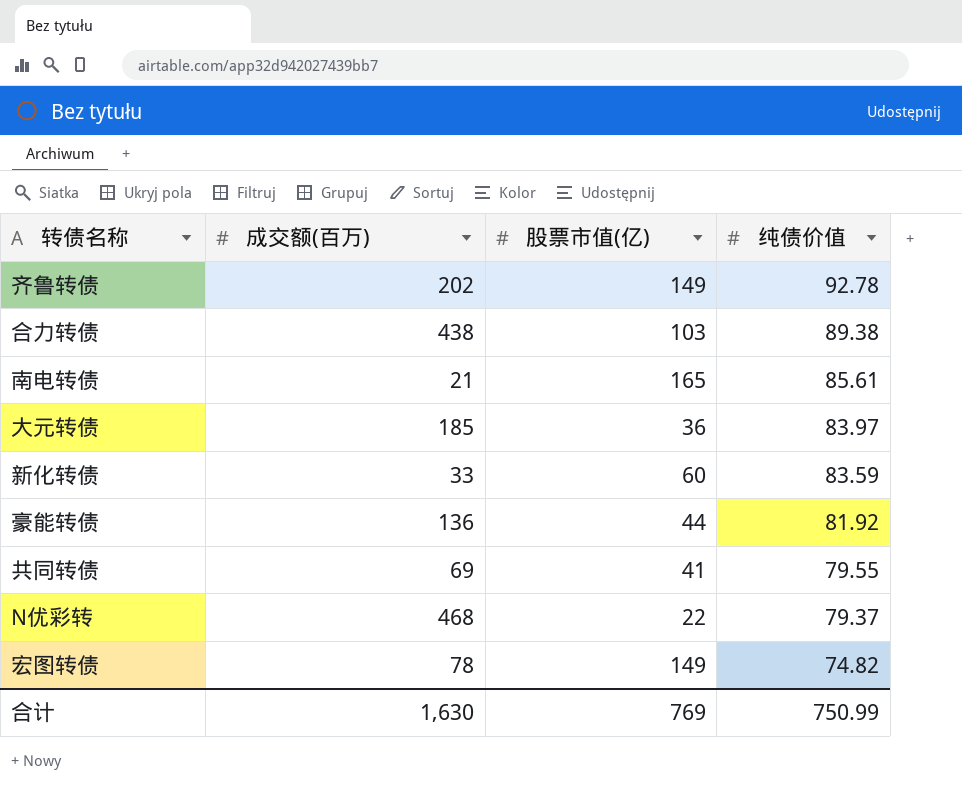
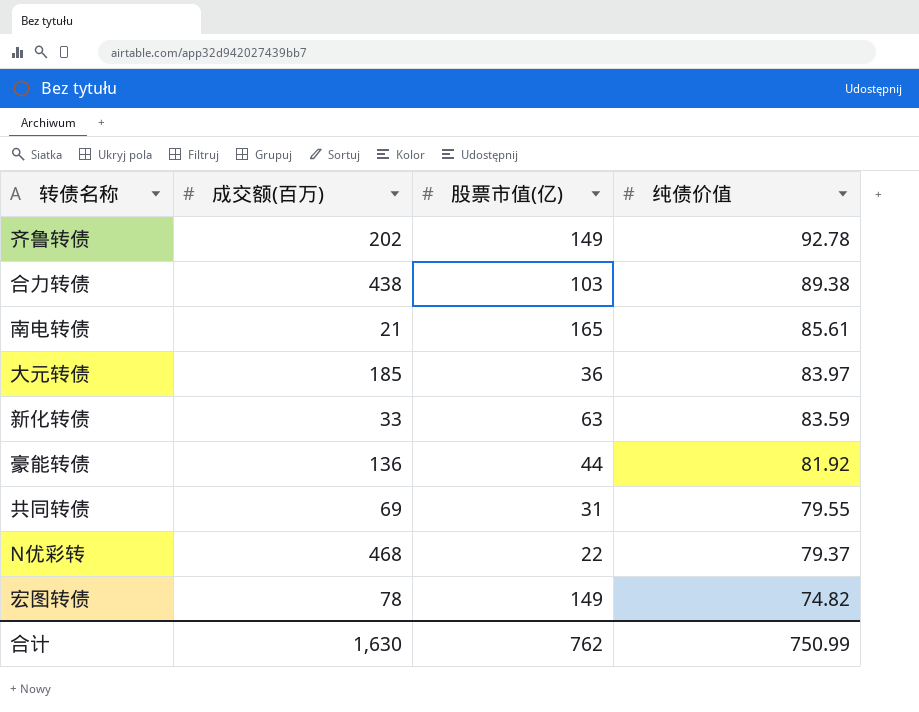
新化转债 | 股票市值(亿): 60 -> 63
共同转债 | 股票市值(亿): 41 -> 31
合计 | 股票市值(亿): 769 -> 762

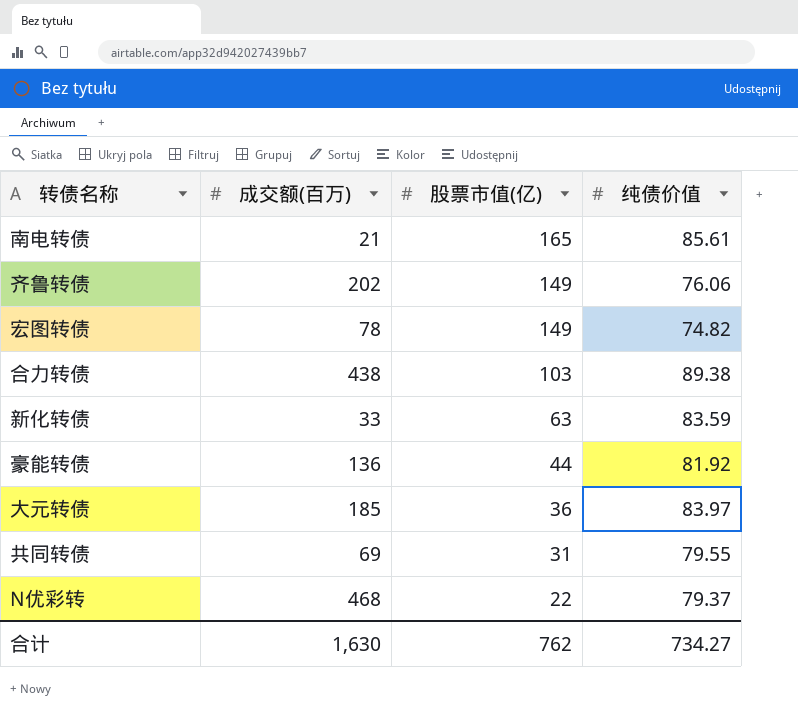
row order: 纯债价值 descending -> 股票市值(亿) descending
齐鲁转债 | 纯债价值: 92.78 -> 76.06
合计 | 纯债价值: 750.99 -> 734.27

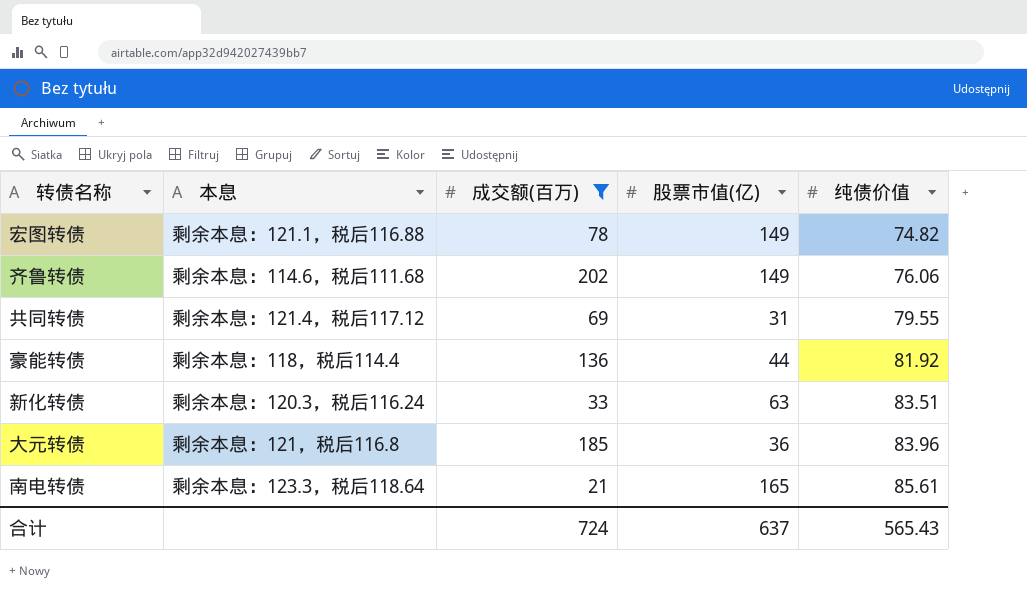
filter: none -> 成交额(百万) <= 202
row order: 股票市值(亿) descending -> 纯债价值 ascending
column 本息 | position: none -> 2
新化转债 | 纯债价值: 83.59 -> 83.51
大元转债 | 纯债价值: 83.97 -> 83.96
合计 | 成交额(百万): 1,630 -> 724
合计 | 股票市值(亿): 762 -> 637
合计 | 纯债价值: 734.27 -> 565.43

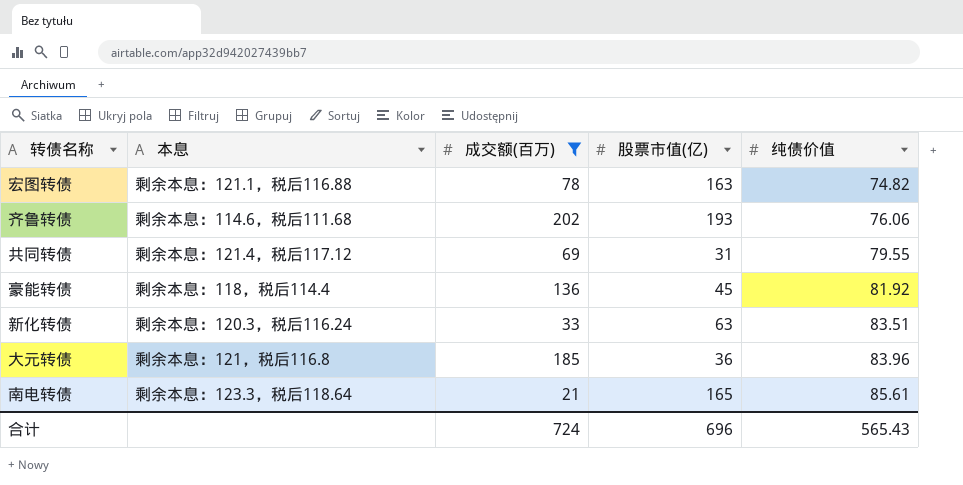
宏图转债 | 股票市值(亿): 149 -> 163
齐鲁转债 | 股票市值(亿): 149 -> 193
豪能转债 | 股票市值(亿): 44 -> 45
合计 | 股票市值(亿): 637 -> 696

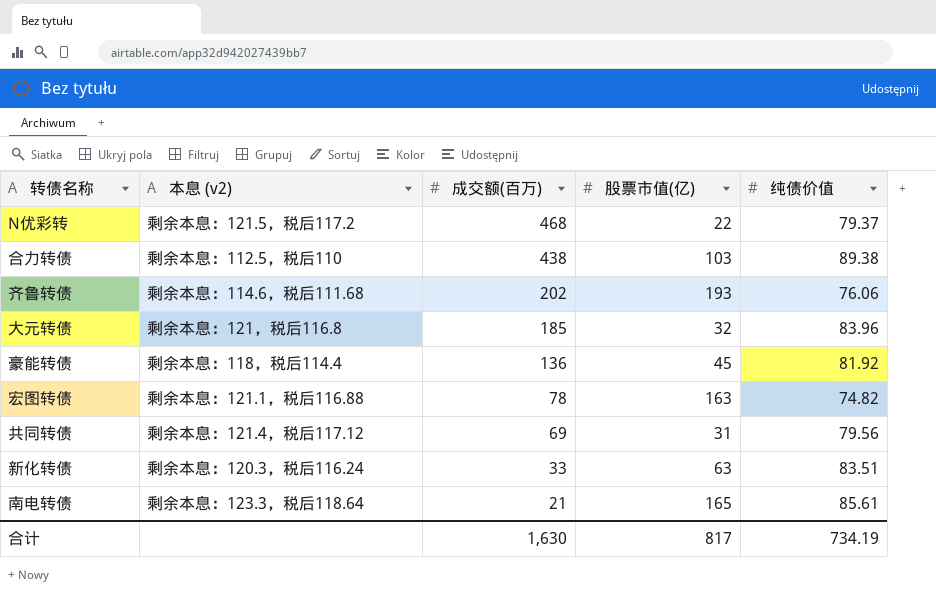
filter: 成交额(百万) <= 202 -> none
row order: 纯债价值 ascending -> 成交额(百万) descending
column name: 本息 -> 本息 (v2)
大元转债 | 股票市值(亿): 36 -> 32
共同转债 | 纯债价值: 79.55 -> 79.56
合计 | 成交额(百万): 724 -> 1,630
合计 | 股票市值(亿): 696 -> 817
合计 | 纯债价值: 565.43 -> 734.19

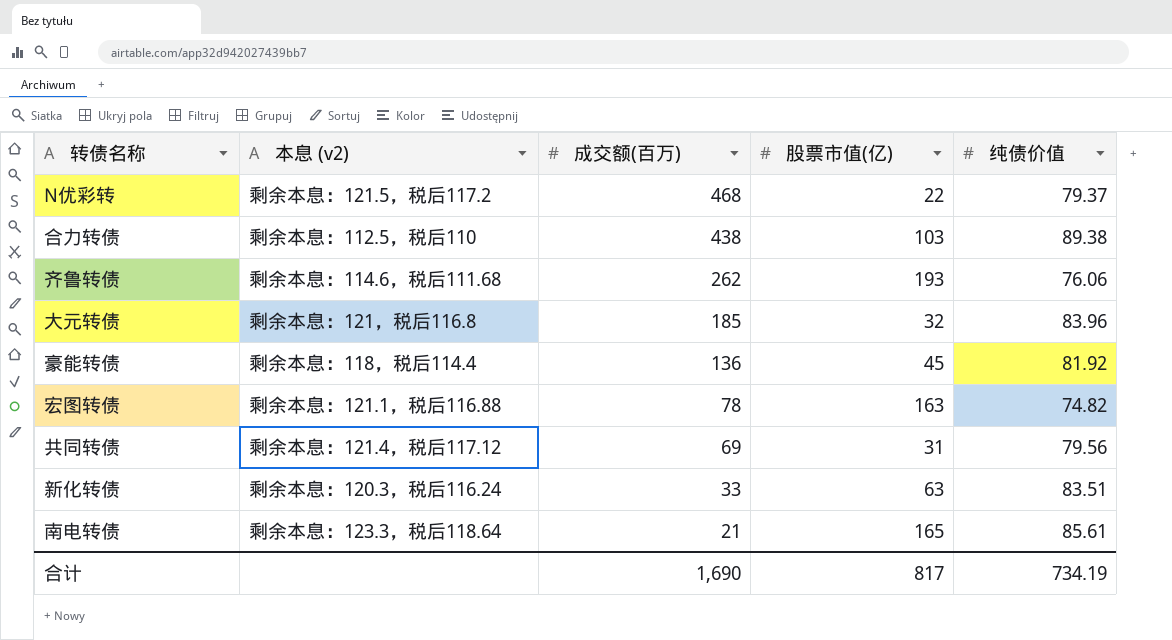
齐鲁转债 | 成交额(百万): 202 -> 262
合计 | 成交额(百万): 1,630 -> 1,690

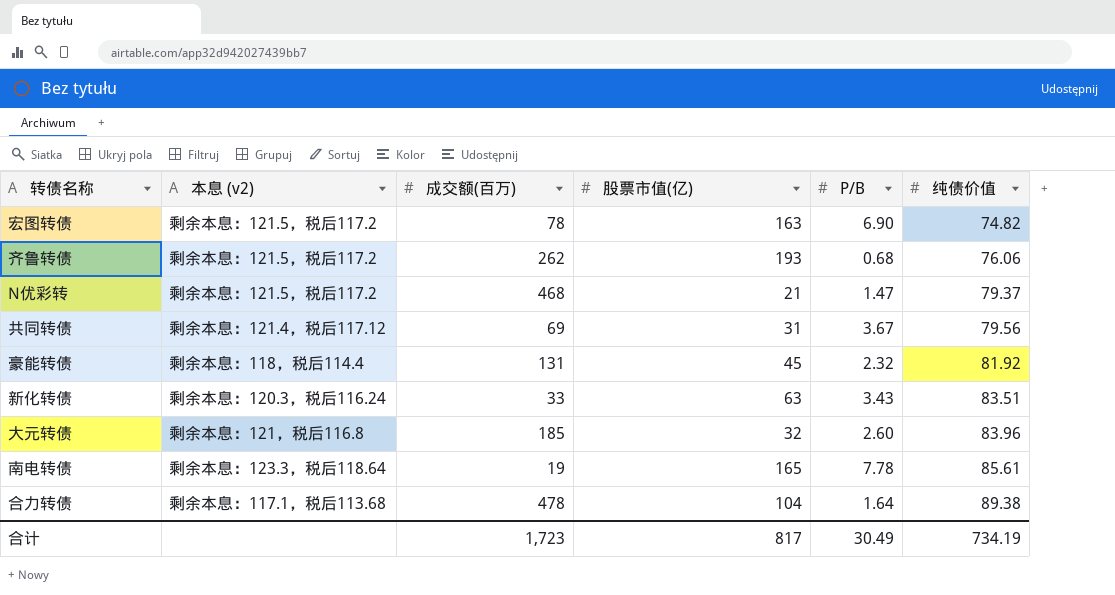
row order: 成交额(百万) descending -> 纯债价值 ascending
column P/B | position: none -> 5
宏图转债 | 本息 (v2): 剩余本息：121.1，税后116.88 -> 剩余本息：121.5，税后117.2
齐鲁转债 | 本息 (v2): 剩余本息：114.6，税后111.68 -> 剩余本息：121.5，税后117.2
N优彩转 | 股票市值(亿): 22 -> 21
豪能转债 | 成交额(百万): 136 -> 131
南电转债 | 成交额(百万): 21 -> 19
合力转债 | 本息 (v2): 剩余本息：112.5，税后110 -> 剩余本息：117.1，税后113.68
合力转债 | 成交额(百万): 438 -> 478
合力转债 | 股票市值(亿): 103 -> 104
合计 | 成交额(百万): 1,690 -> 1,723

